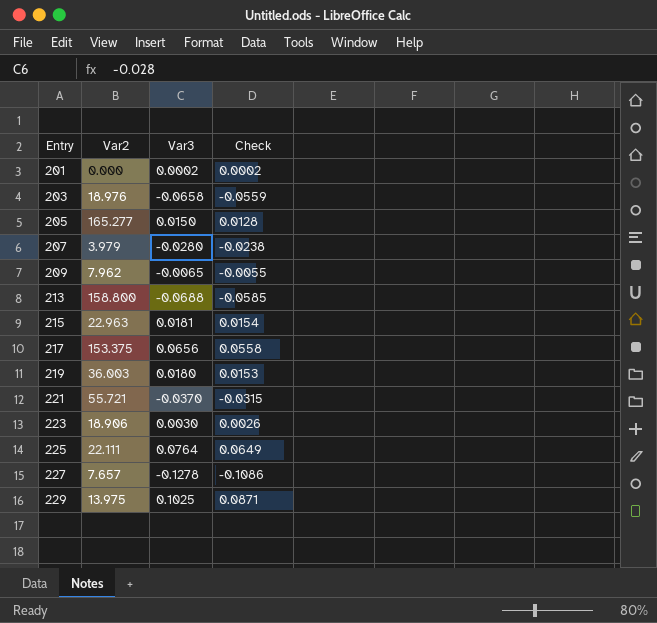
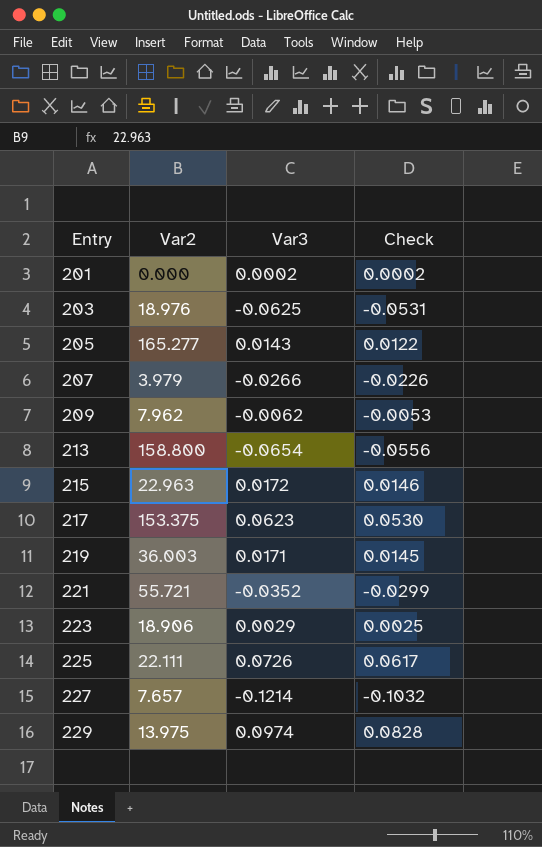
203 | Var3: -0.0658 -> -0.0625
203 | Check: -0.0559 -> -0.0531
205 | Var3: 0.0150 -> 0.0143
205 | Check: 0.0128 -> 0.0122
207 | Var3: -0.0280 -> -0.0266
207 | Check: -0.0238 -> -0.0226
209 | Var3: -0.0065 -> -0.0062
209 | Check: -0.0055 -> -0.0053
213 | Var3: -0.0688 -> -0.0654
213 | Check: -0.0585 -> -0.0556
215 | Var3: 0.0181 -> 0.0172
215 | Check: 0.0154 -> 0.0146
217 | Var3: 0.0656 -> 0.0623
217 | Check: 0.0558 -> 0.0530
219 | Var3: 0.0180 -> 0.0171
219 | Check: 0.0153 -> 0.0145
221 | Var3: -0.0370 -> -0.0352
221 | Check: -0.0315 -> -0.0299
223 | Var3: 0.0030 -> 0.0029
223 | Check: 0.0026 -> 0.0025
225 | Var3: 0.0764 -> 0.0726
225 | Check: 0.0649 -> 0.0617
227 | Var3: -0.1278 -> -0.1214
227 | Check: -0.1086 -> -0.1032
229 | Var3: 0.1025 -> 0.0974
229 | Check: 0.0871 -> 0.0828

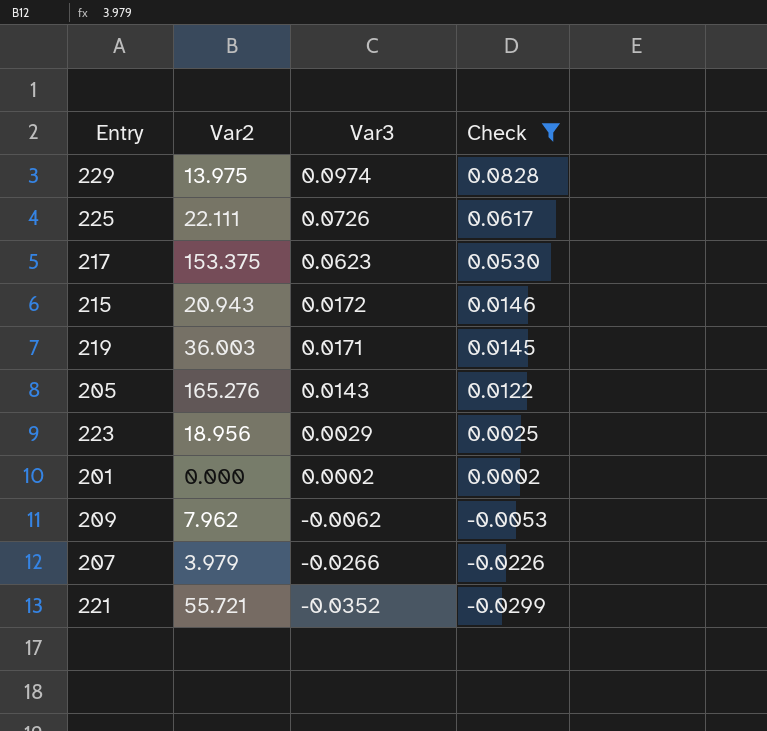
filter: none -> Check >= -0.0299
row order: Entry ascending -> Var3 descending
215 | Var2: 22.963 -> 20.943
205 | Var2: 165.277 -> 165.276
223 | Var2: 18.906 -> 18.956

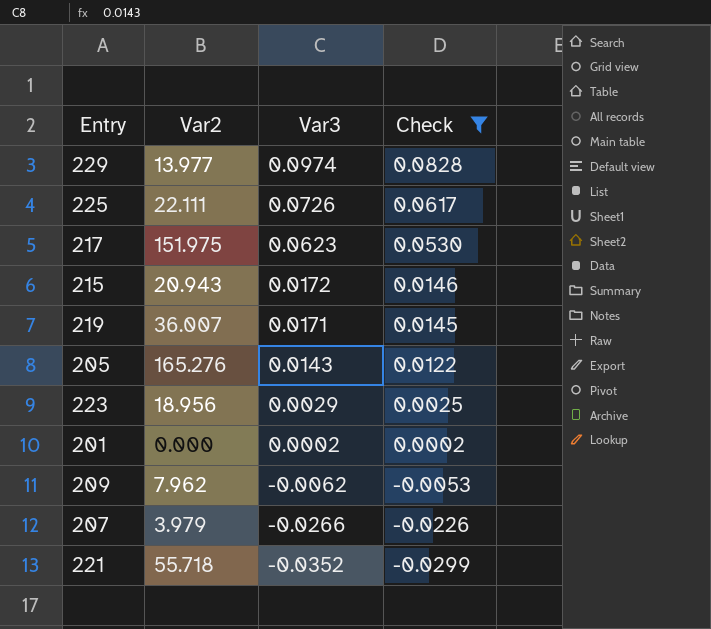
229 | Var2: 13.975 -> 13.977
217 | Var2: 153.375 -> 151.975
219 | Var2: 36.003 -> 36.007
221 | Var2: 55.721 -> 55.718

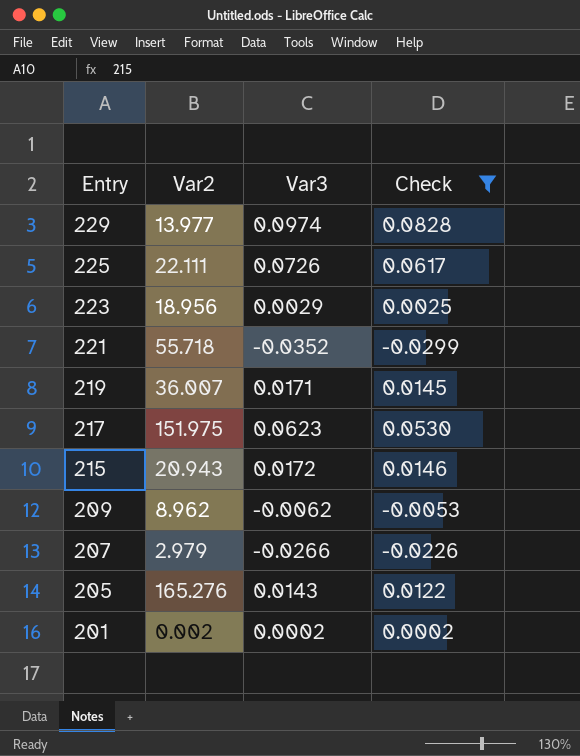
row order: Var3 descending -> Entry descending
209 | Var2: 7.962 -> 8.962
207 | Var2: 3.979 -> 2.979
201 | Var2: 0.000 -> 0.002

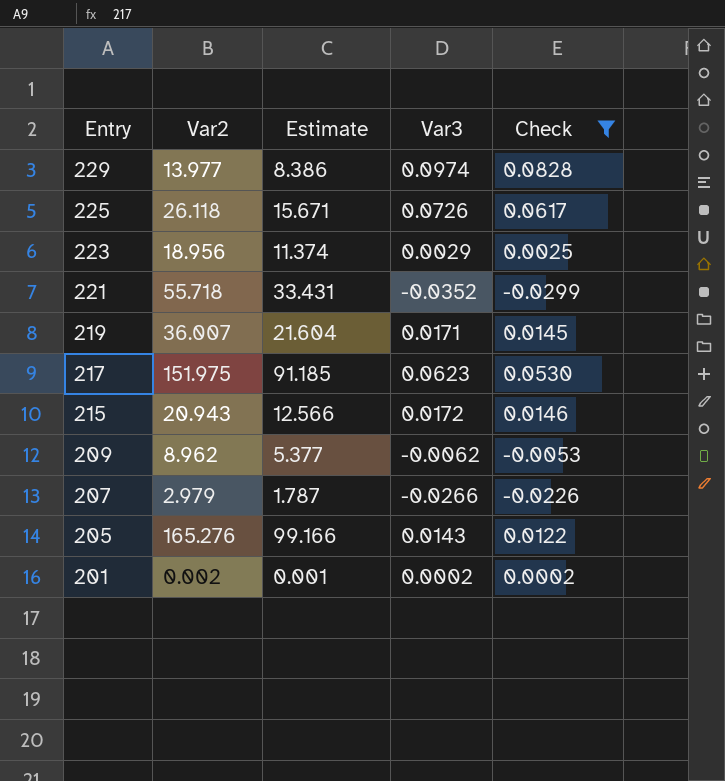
column Estimate | formula: none -> [Var2] * 0.6
225 | Var2: 22.111 -> 26.118

